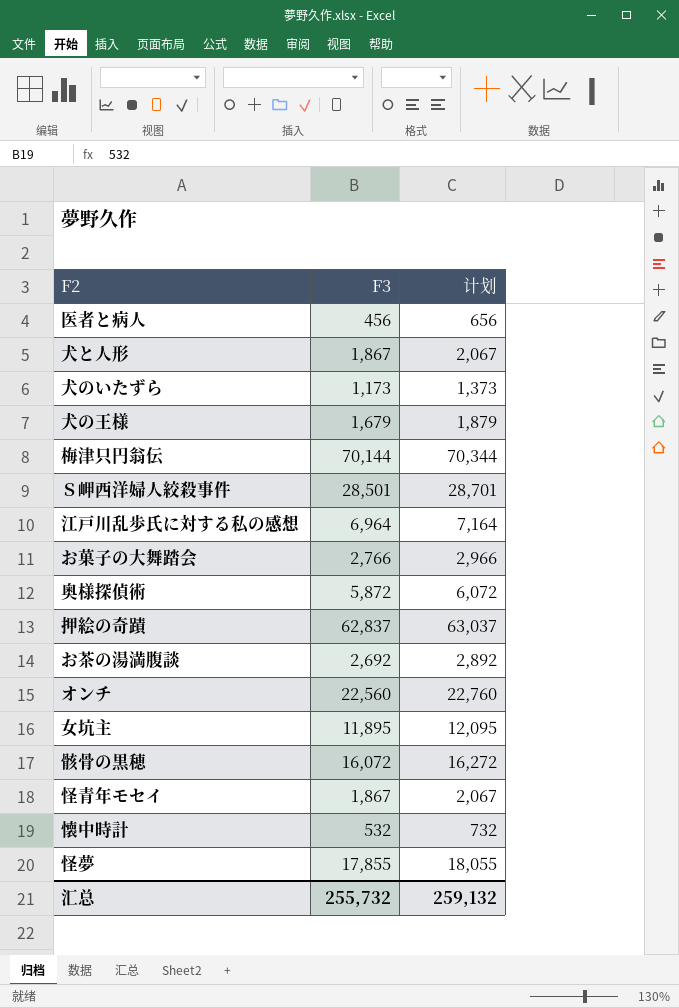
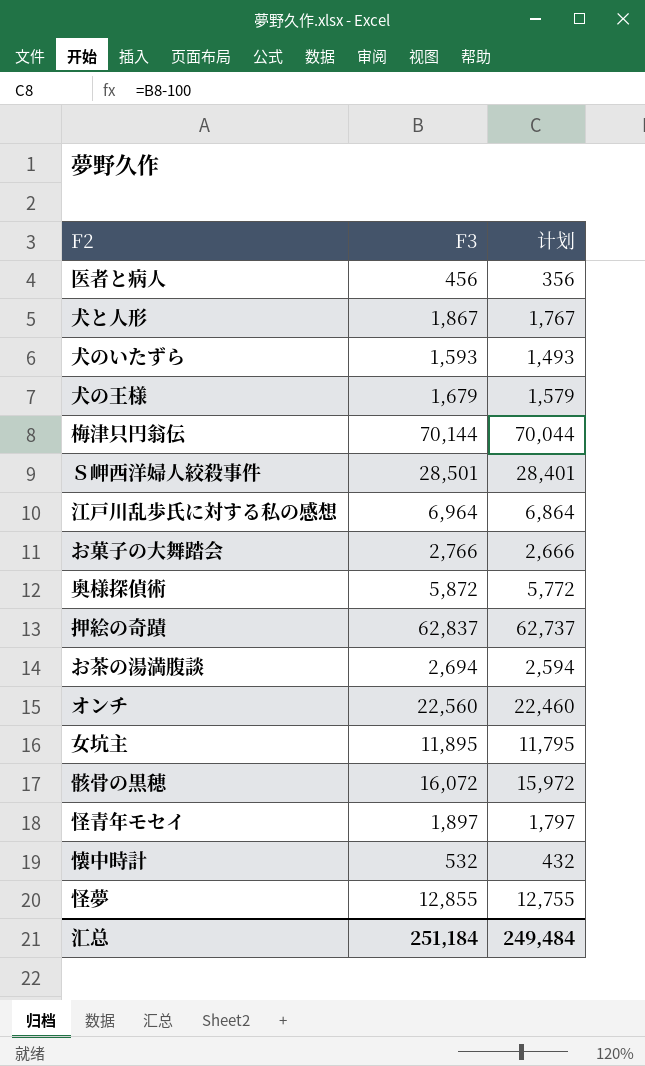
column 计划 | formula: [F3] + 200 -> [F3] - 100
犬のいたずら | F3: 1,173 -> 1,593
お茶の湯満腹談 | F3: 2,692 -> 2,694
怪青年モセイ | F3: 1,867 -> 1,897
怪夢 | F3: 17,855 -> 12,855
汇总 | F3: 255,732 -> 251,184
汇总 | 计划: 259,132 -> 249,484

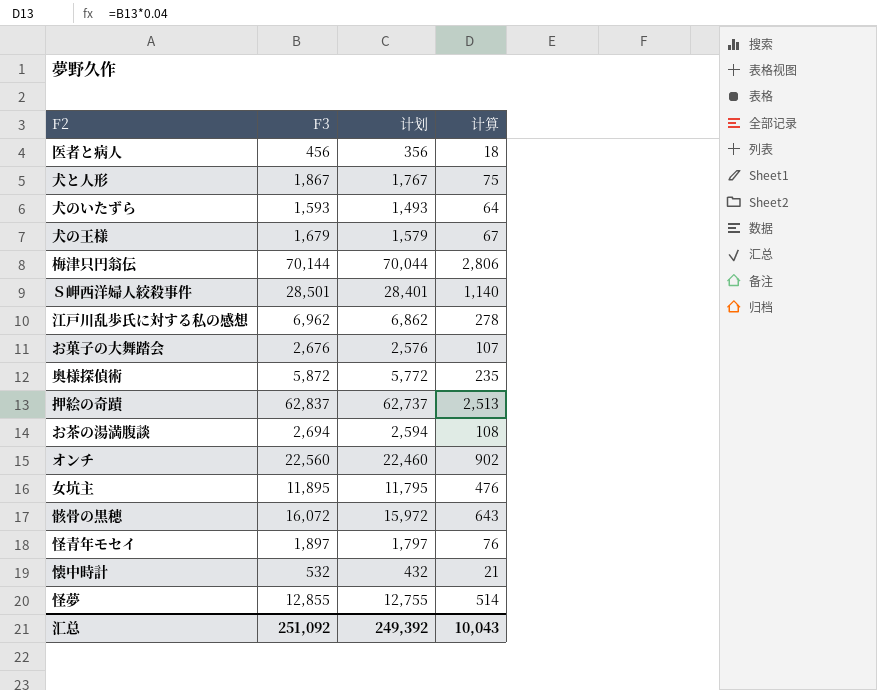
column 计算 | formula: none -> [F3] * 0.04
江戸川乱歩氏に対する私の感想 | F3: 6,964 -> 6,962
江戸川乱歩氏に対する私の感想 | 计划: 6,864 -> 6,862
お菓子の大舞踏会 | F3: 2,766 -> 2,676
お菓子の大舞踏会 | 计划: 2,666 -> 2,576
汇总 | F3: 251,184 -> 251,092
汇总 | 计划: 249,484 -> 249,392

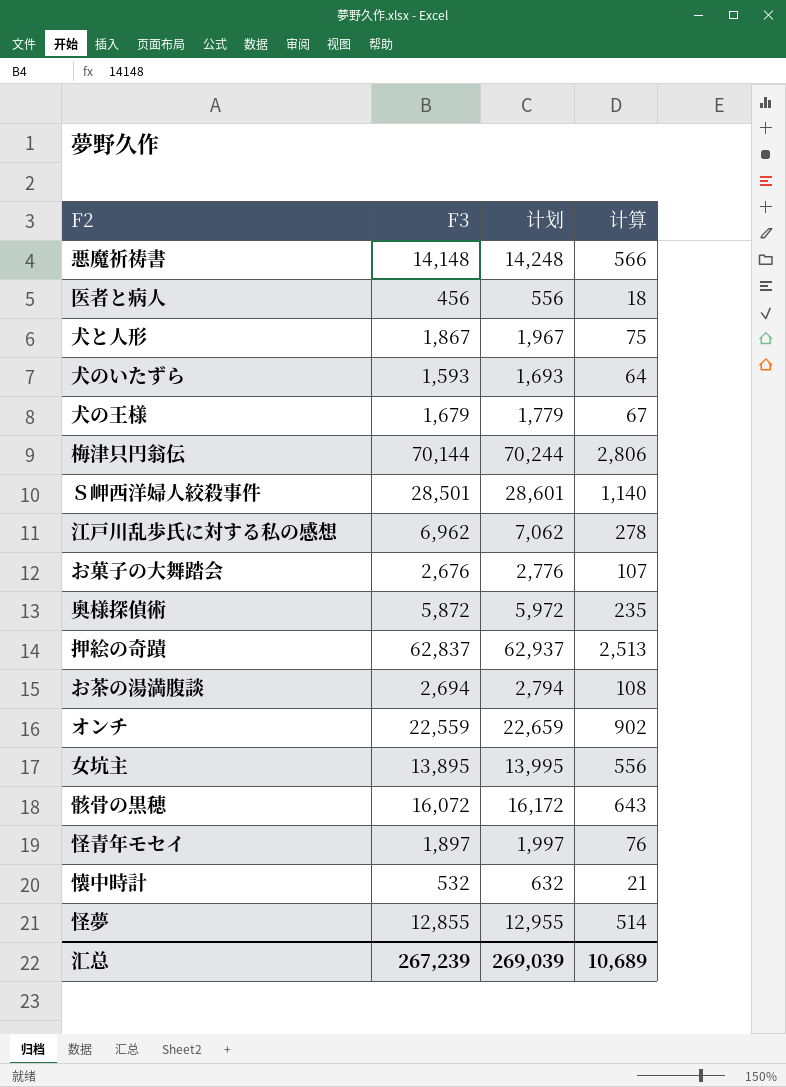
column 计划 | formula: [F3] - 100 -> [F3] + 100
row 悪魔祈祷書: none -> 14,148 | 14,248 | 566
オンチ | F3: 22,560 -> 22,559
女坑主 | F3: 11,895 -> 13,895
女坑主 | 计算: 476 -> 556
汇总 | F3: 251,092 -> 267,239
汇总 | 计划: 249,392 -> 269,039
汇总 | 计算: 10,043 -> 10,689

